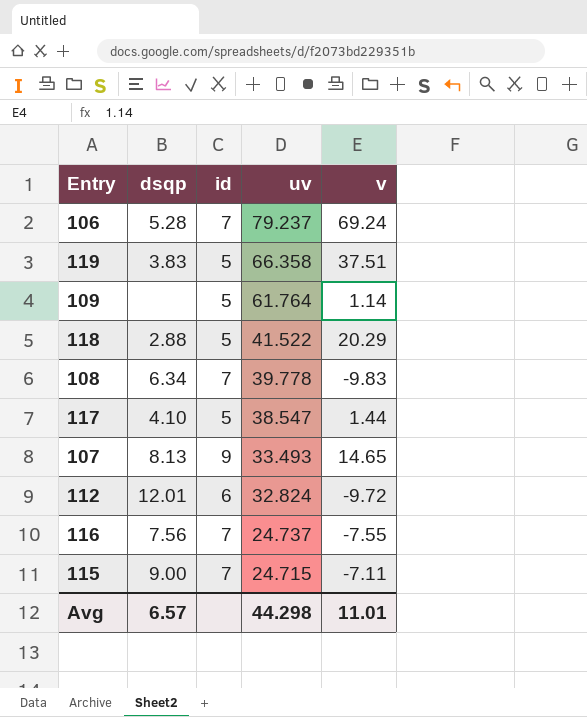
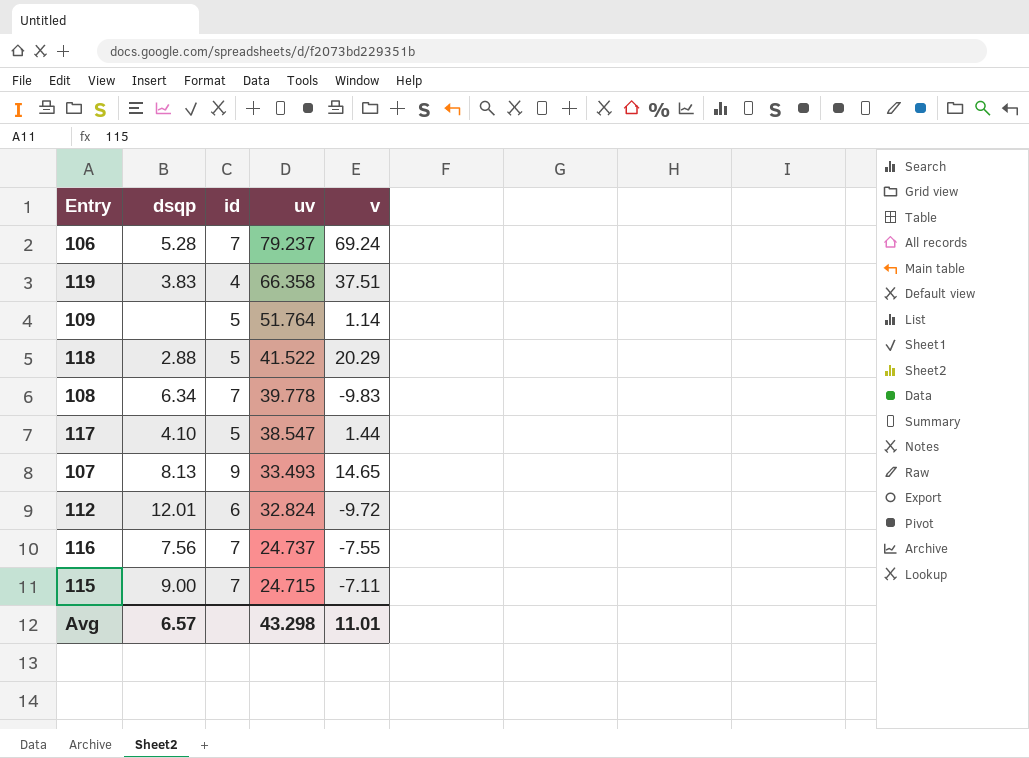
119 | id: 5 -> 4
109 | uv: 61.764 -> 51.764
Avg | uv: 44.298 -> 43.298

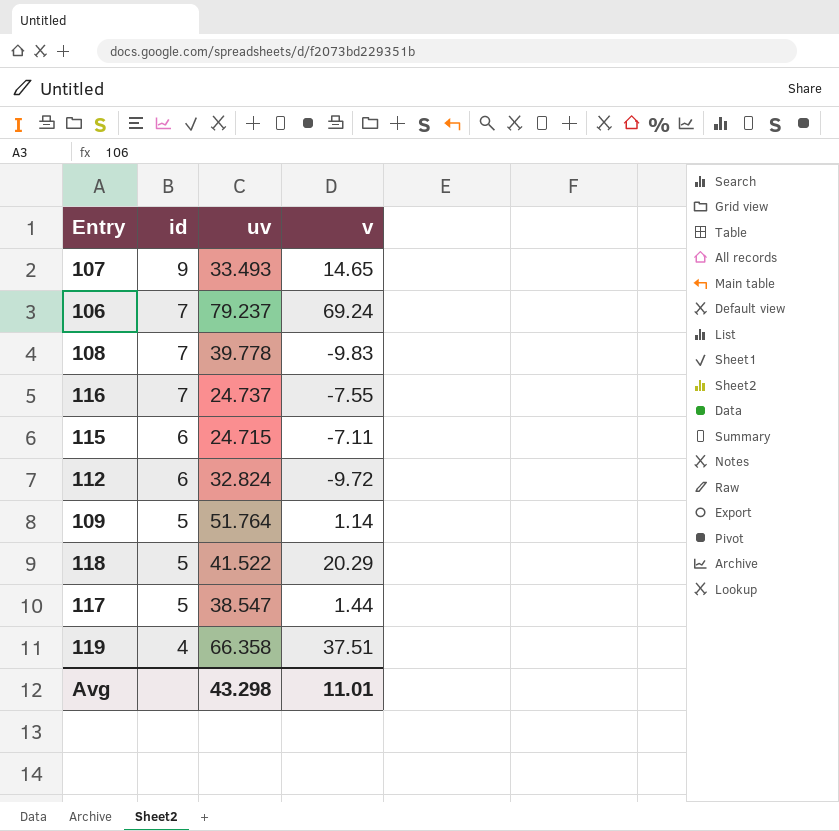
row order: uv descending -> id descending
column dsqp | position: 2 -> none
115 | id: 7 -> 6

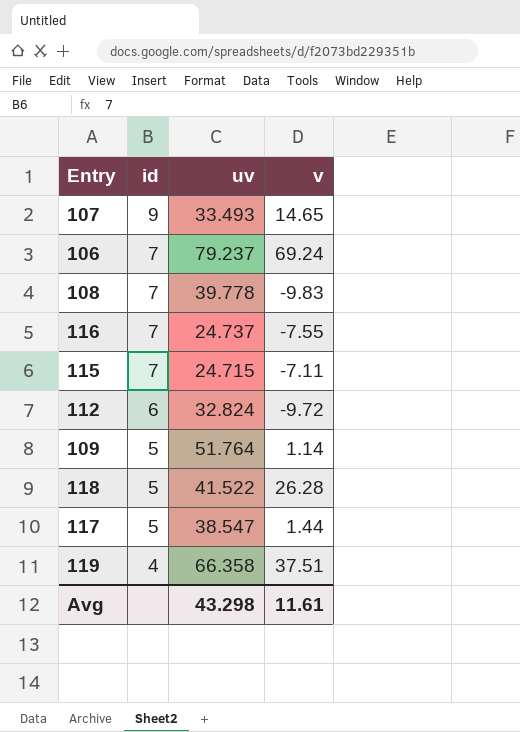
115 | id: 6 -> 7
118 | v: 20.29 -> 26.28
Avg | v: 11.01 -> 11.61

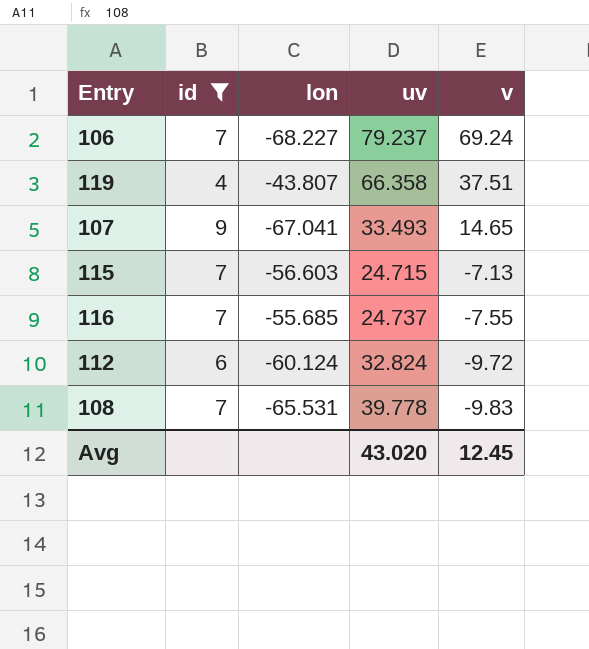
filter: none -> id != 5
row order: id descending -> v descending
column lon | position: none -> 3
115 | v: -7.11 -> -7.13
Avg | uv: 43.298 -> 43.020
Avg | v: 11.61 -> 12.45

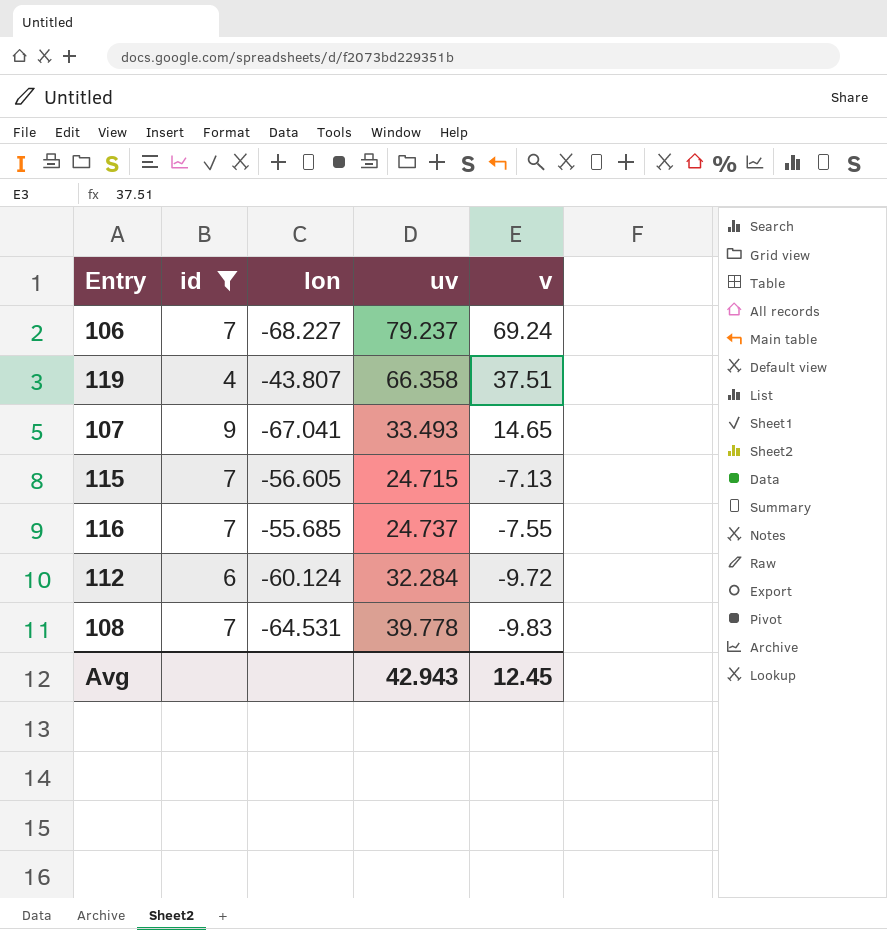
115 | lon: -56.603 -> -56.605
112 | uv: 32.824 -> 32.284
108 | lon: -65.531 -> -64.531
Avg | uv: 43.020 -> 42.943

